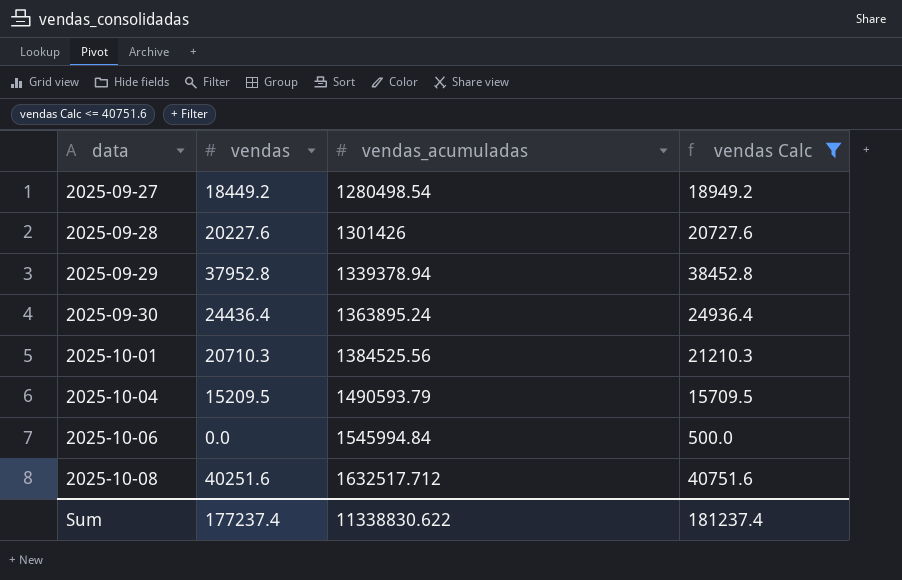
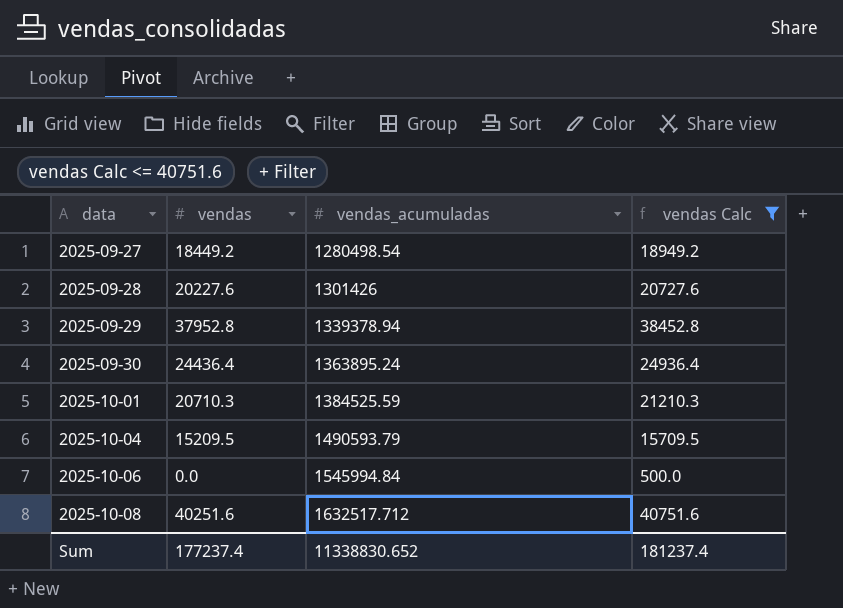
2025-10-01 | vendas_acumuladas: 1384525.56 -> 1384525.59
Sum | vendas_acumuladas: 11338830.622 -> 11338830.652

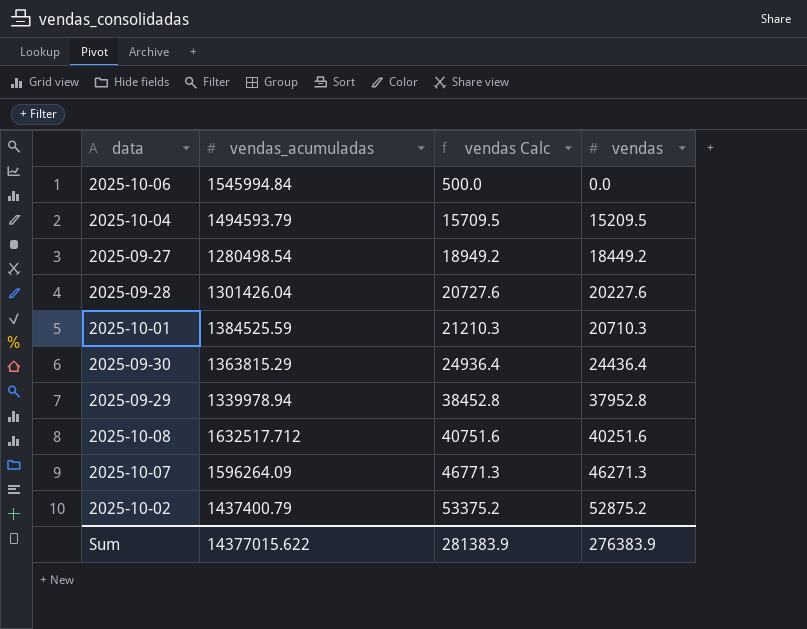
filter: vendas Calc <= 40751.6 -> none
row order: data ascending -> vendas Calc ascending
column vendas | position: 2 -> 4
2025-10-04 | vendas_acumuladas: 1490593.79 -> 1494593.79
2025-09-28 | vendas_acumuladas: 1301426 -> 1301426.04
2025-09-30 | vendas_acumuladas: 1363895.24 -> 1363815.29
2025-09-29 | vendas_acumuladas: 1339378.94 -> 1339978.94
Sum | vendas_acumuladas: 11338830.652 -> 14377015.622
Sum | vendas Calc: 181237.4 -> 281383.9
Sum | vendas: 177237.4 -> 276383.9

